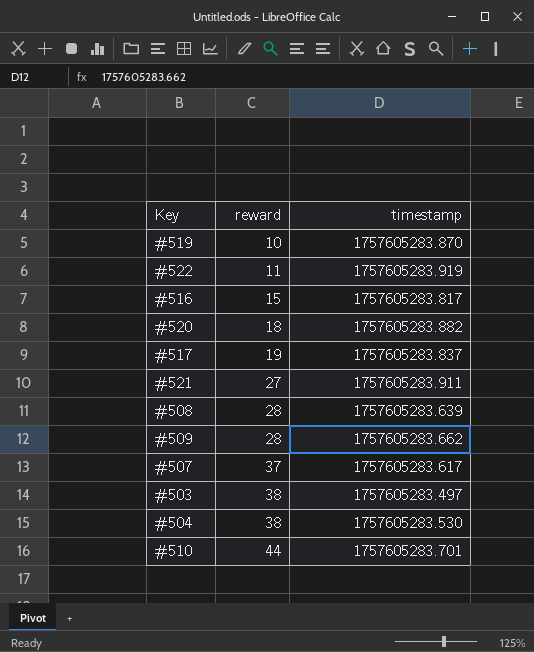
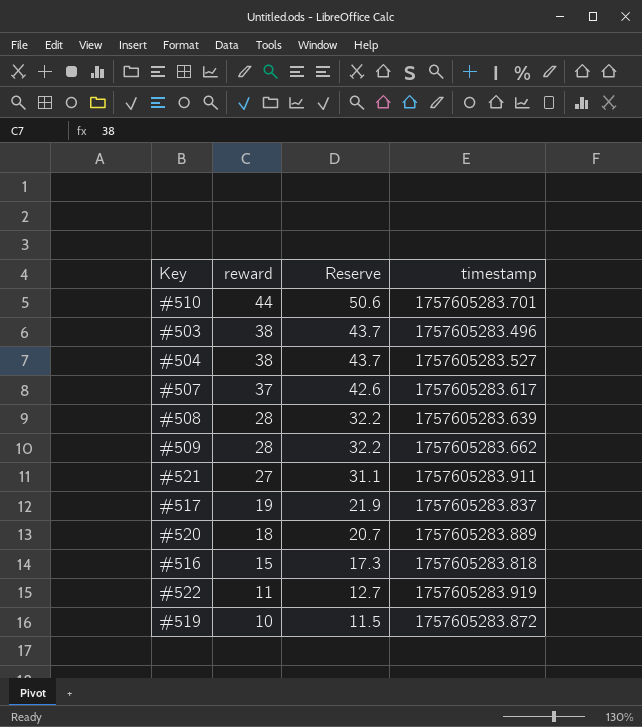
row order: reward ascending -> reward descending
column Reserve | formula: none -> [reward] * 1.15
#503 | timestamp: 1757605283.497 -> 1757605283.496
#504 | timestamp: 1757605283.530 -> 1757605283.527
#520 | timestamp: 1757605283.882 -> 1757605283.889
#516 | timestamp: 1757605283.817 -> 1757605283.818
#519 | timestamp: 1757605283.870 -> 1757605283.872

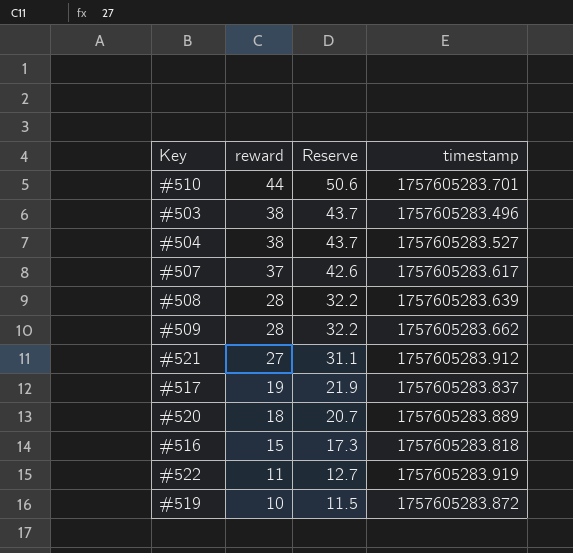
#521 | timestamp: 1757605283.911 -> 1757605283.912

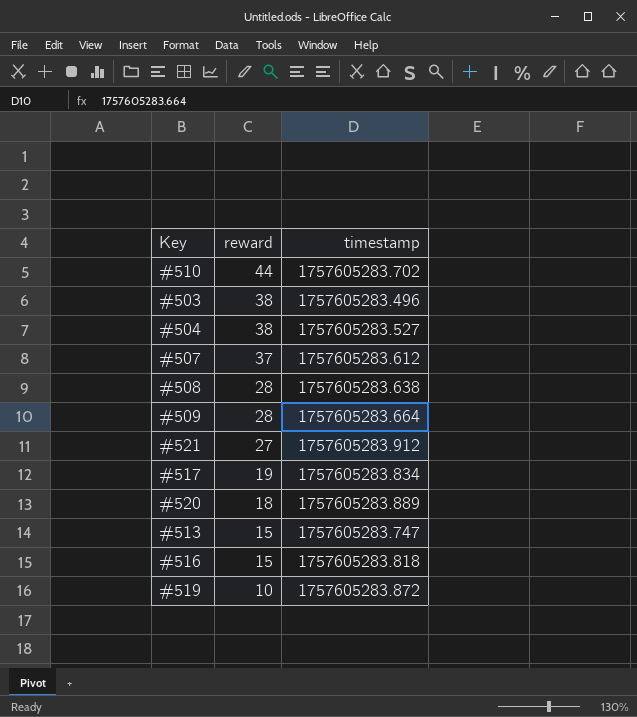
column Reserve | formula: [reward] * 1.15 -> none
row #522: 11 | 12.7 | 1757605283.919 -> none
#510 | timestamp: 1757605283.701 -> 1757605283.702
#507 | timestamp: 1757605283.617 -> 1757605283.612
#508 | timestamp: 1757605283.639 -> 1757605283.638
#509 | timestamp: 1757605283.662 -> 1757605283.664
#517 | timestamp: 1757605283.837 -> 1757605283.834
row #513: none -> 15 | 1757605283.747

